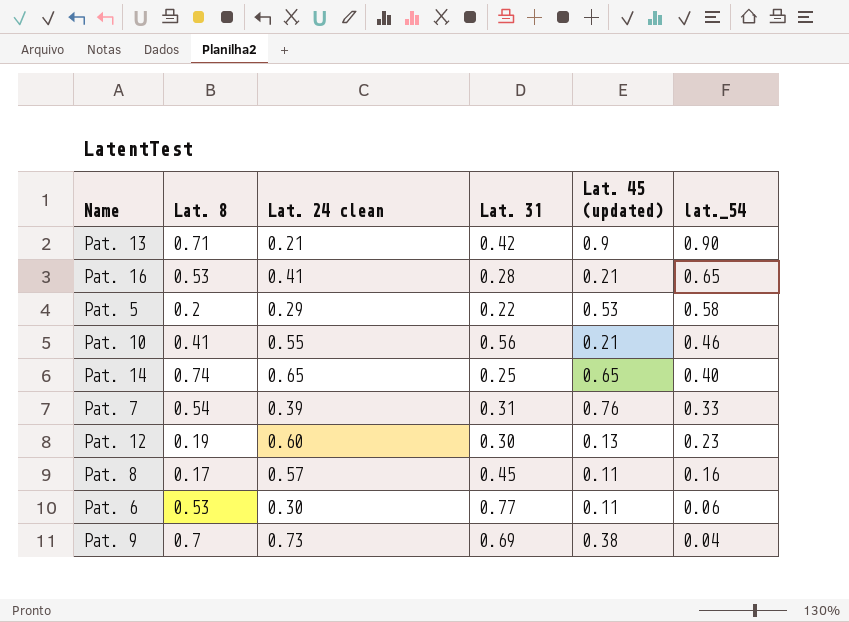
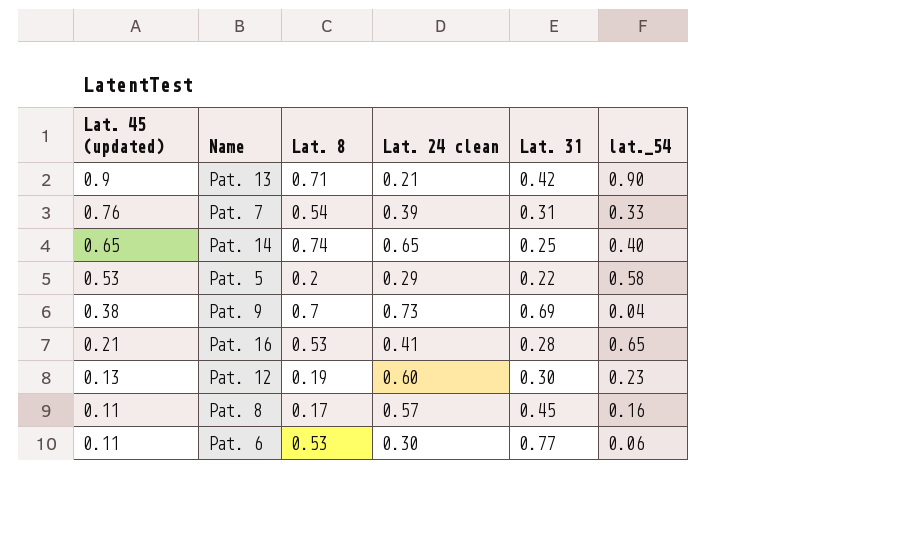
row order: lat._54 descending -> Lat. 45 (updated) descending
column Lat. 45 (updated) | position: 5 -> 1
row Pat. 10: 0.41 | 0.55 | 0.56 | 0.21 | 0.46 -> none

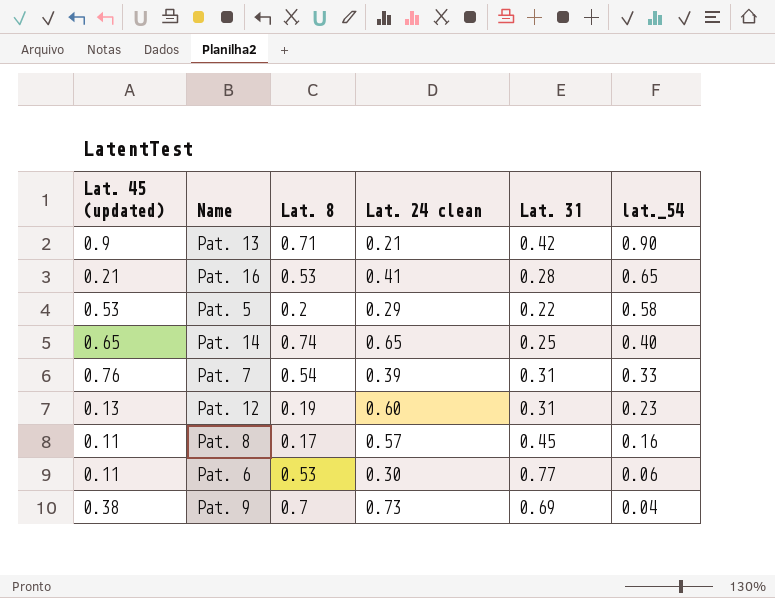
row order: Lat. 45 (updated) descending -> lat._54 descending
Pat. 12 | Lat. 31: 0.30 -> 0.31

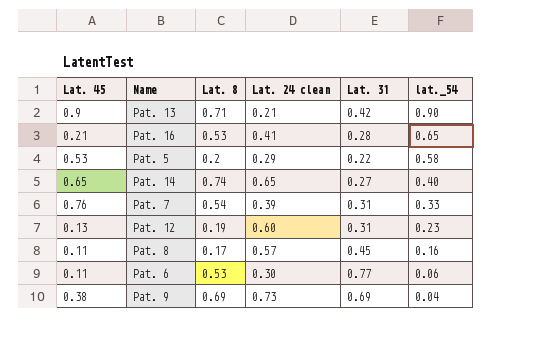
column name: Lat. 45 (updated) -> Lat. 45
Pat. 14 | Lat. 31: 0.25 -> 0.27
Pat. 9 | Lat. 8: 0.7 -> 0.69

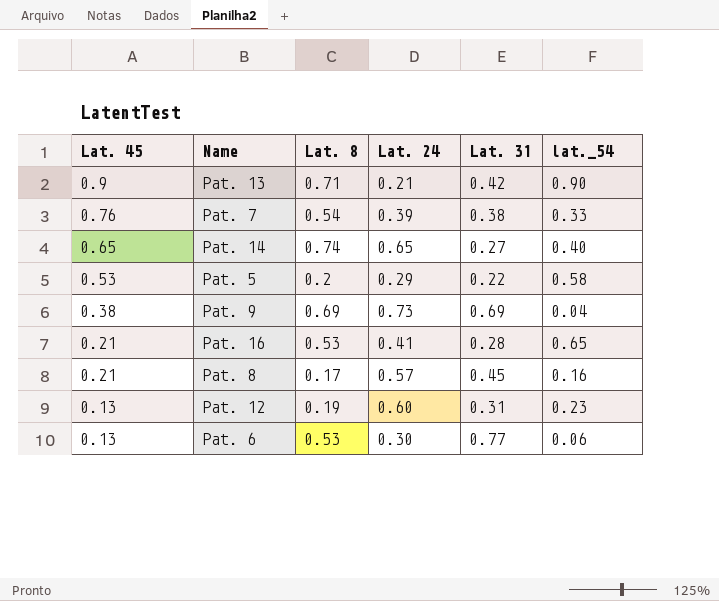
row order: lat._54 descending -> Lat. 45 descending
column name: Lat. 24 clean -> Lat. 24
Pat. 7 | Lat. 31: 0.31 -> 0.38
Pat. 8 | Lat. 45: 0.11 -> 0.21
Pat. 6 | Lat. 45: 0.11 -> 0.13

